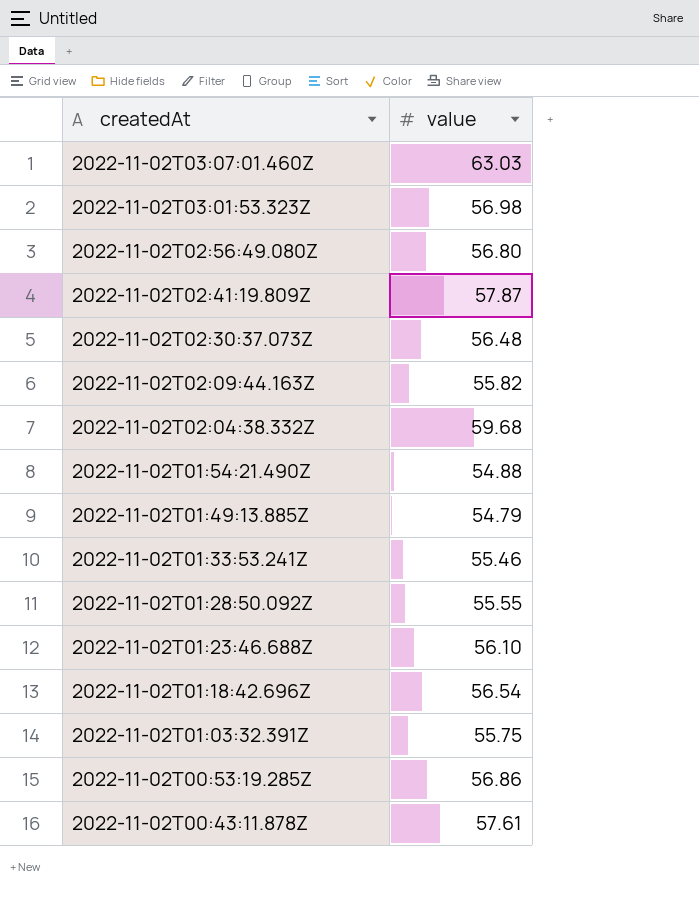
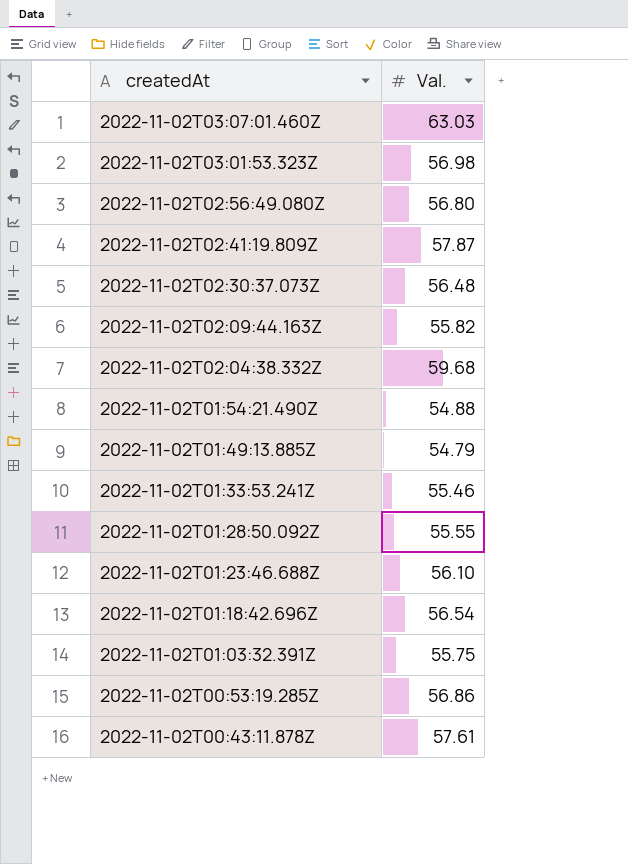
column name: value -> Val.

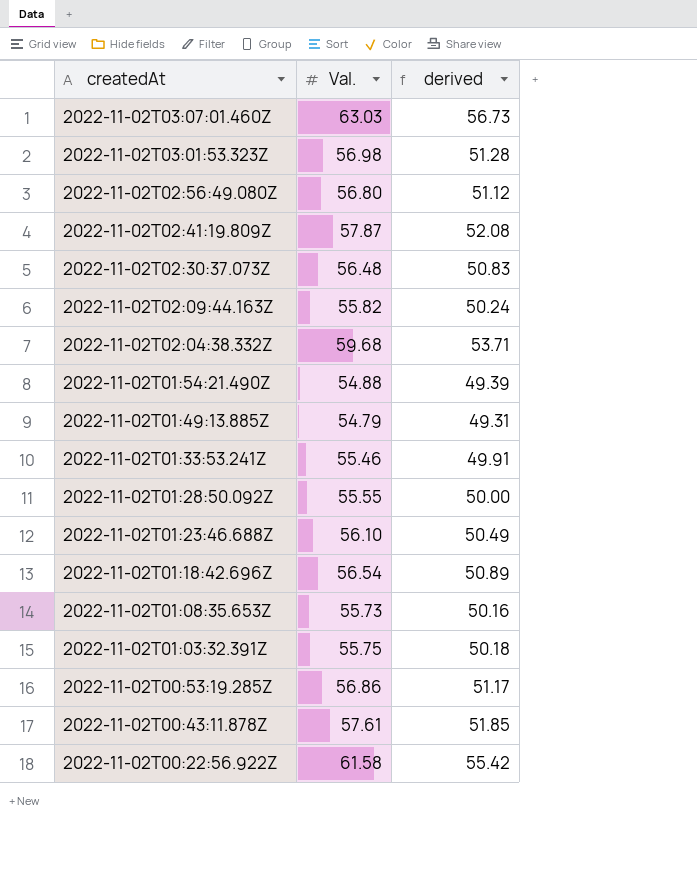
column derived | formula: none -> [Val.] * 0.9
row 2022-11-02T01:08:35.653Z: none -> 55.73 | 50.16
row 2022-11-02T00:22:56.922Z: none -> 61.58 | 55.42

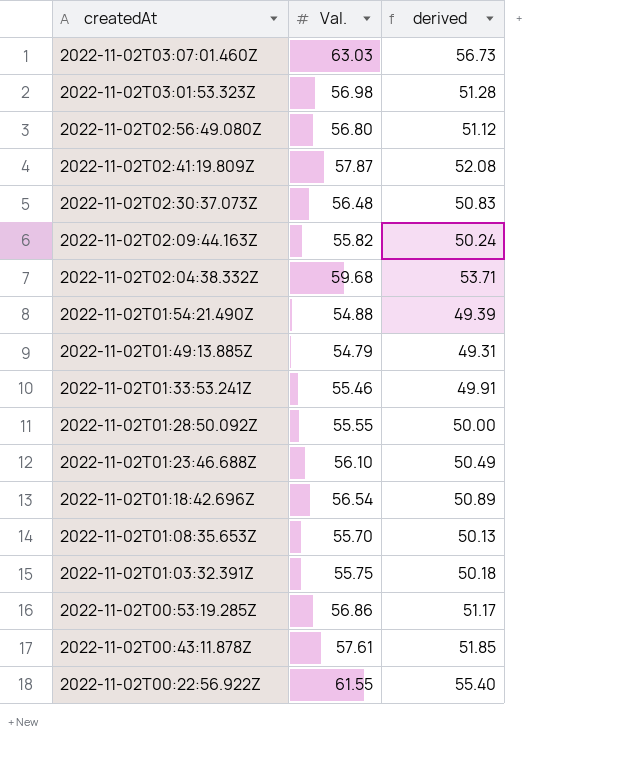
2022-11-02T01:08:35.653Z | Val.: 55.73 -> 55.70
2022-11-02T01:08:35.653Z | derived: 50.16 -> 50.13
2022-11-02T00:22:56.922Z | Val.: 61.58 -> 61.55
2022-11-02T00:22:56.922Z | derived: 55.42 -> 55.40

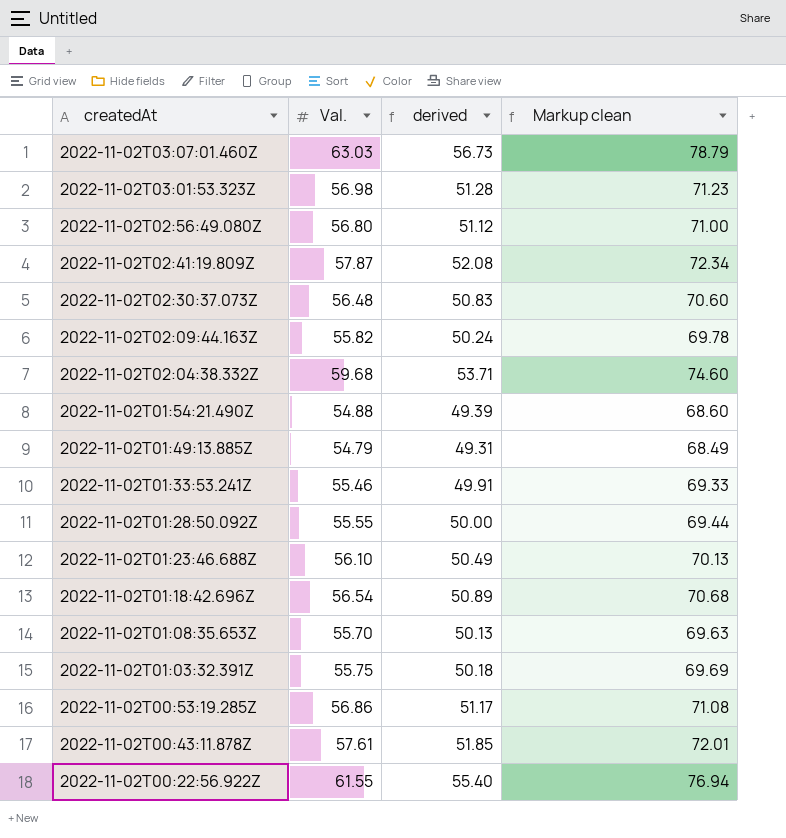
column Markup clean | formula: none -> [Val.] * 1.25

